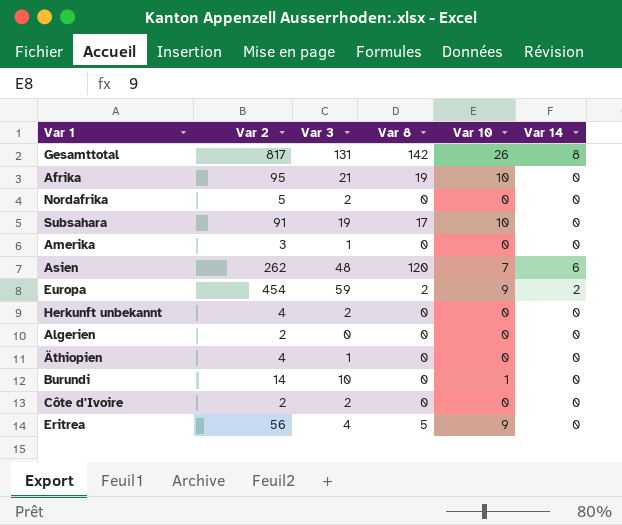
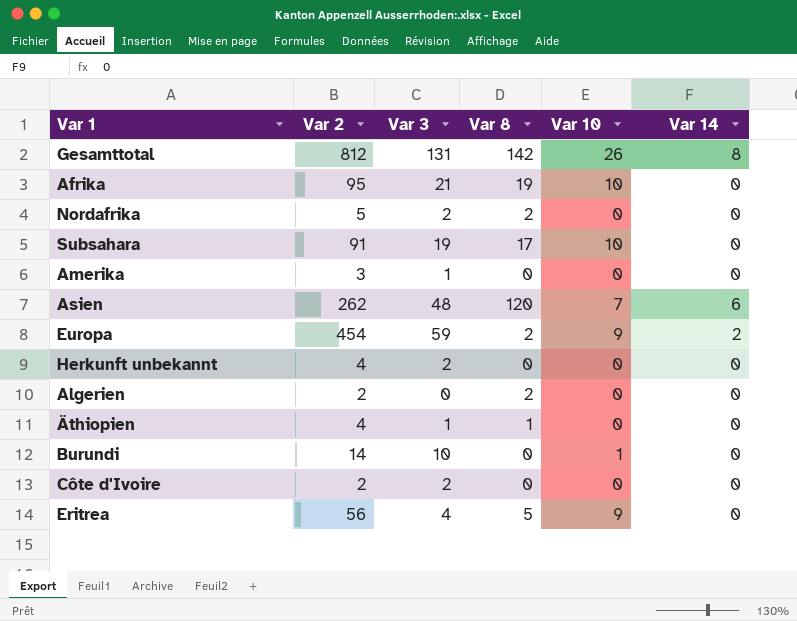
Gesamttotal | Var 2: 817 -> 812
Nordafrika | Var 8: 0 -> 2
Algerien | Var 8: 0 -> 2
Äthiopien | Var 8: 0 -> 1

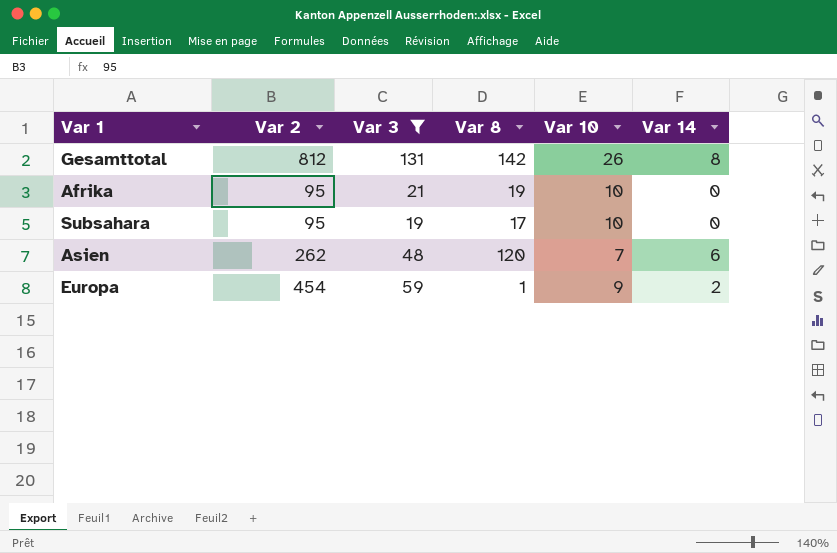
filter: none -> Var 3 >= 19
Subsahara | Var 2: 91 -> 95
Europa | Var 8: 2 -> 1

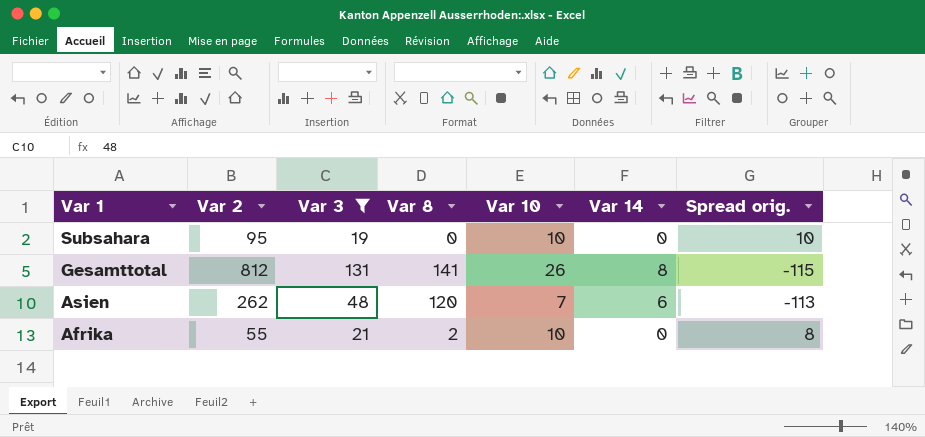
row order: none -> Var 1 descending
column Spread orig. | formula: none -> [Var 10] - [Var 8]
row Europa: 454 | 59 | 1 | 9 | 2 -> none
Subsahara | Var 8: 17 -> 0
Gesamttotal | Var 8: 142 -> 141
Afrika | Var 2: 95 -> 55
Afrika | Var 8: 19 -> 2

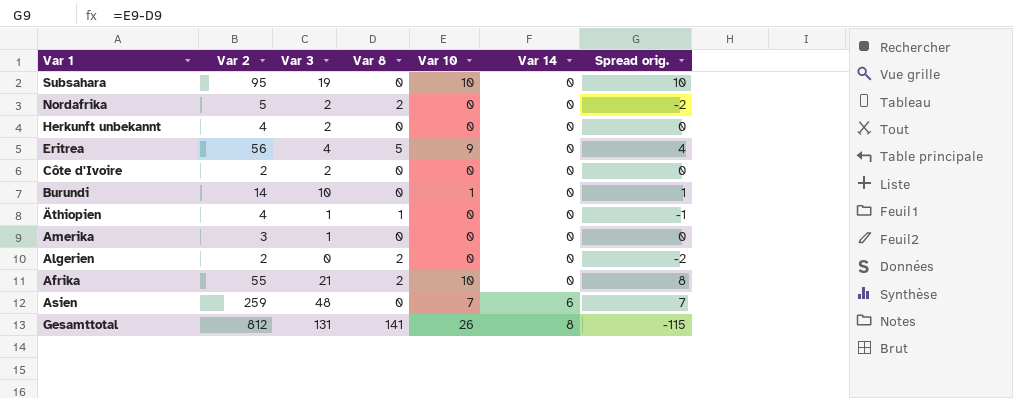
filter: Var 3 >= 19 -> none
row order: Var 1 descending -> Var 14 ascending
Asien | Var 2: 262 -> 259
Asien | Var 8: 120 -> 0
Asien | Spread orig.: -113 -> 7

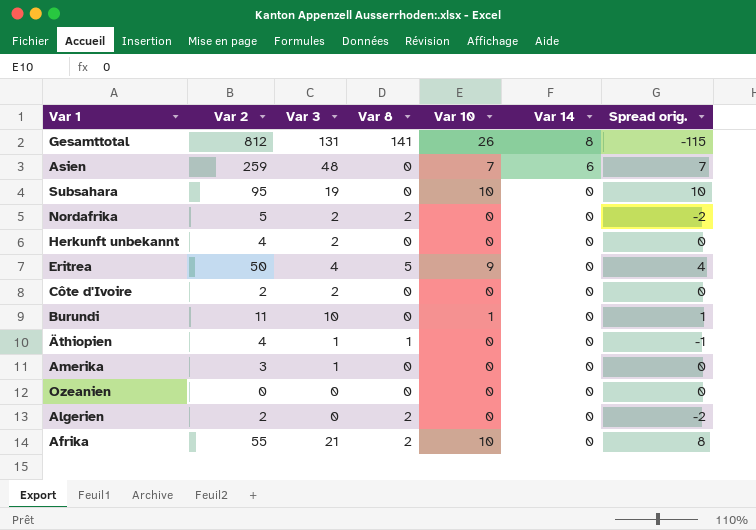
row order: Var 14 ascending -> Var 14 descending
Eritrea | Var 2: 56 -> 50
Burundi | Var 2: 14 -> 11
row Ozeanien: none -> 0 | 0 | 0 | 0 | 0 | 0

